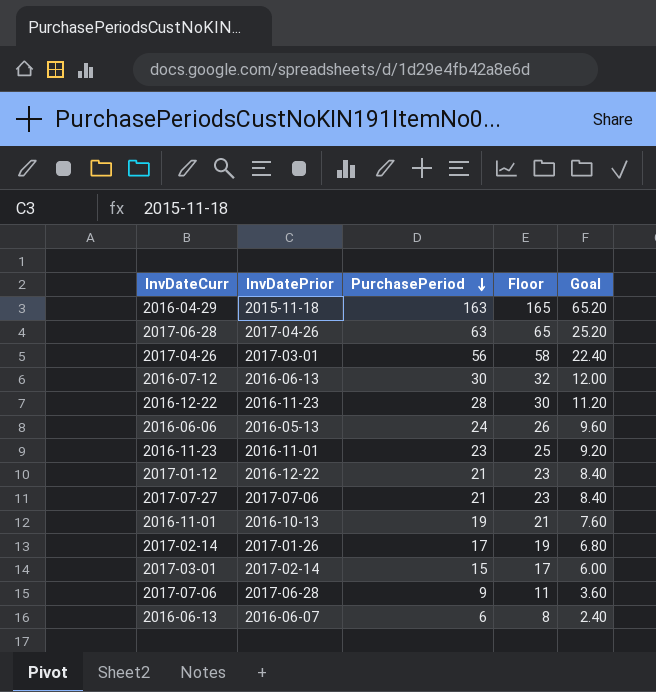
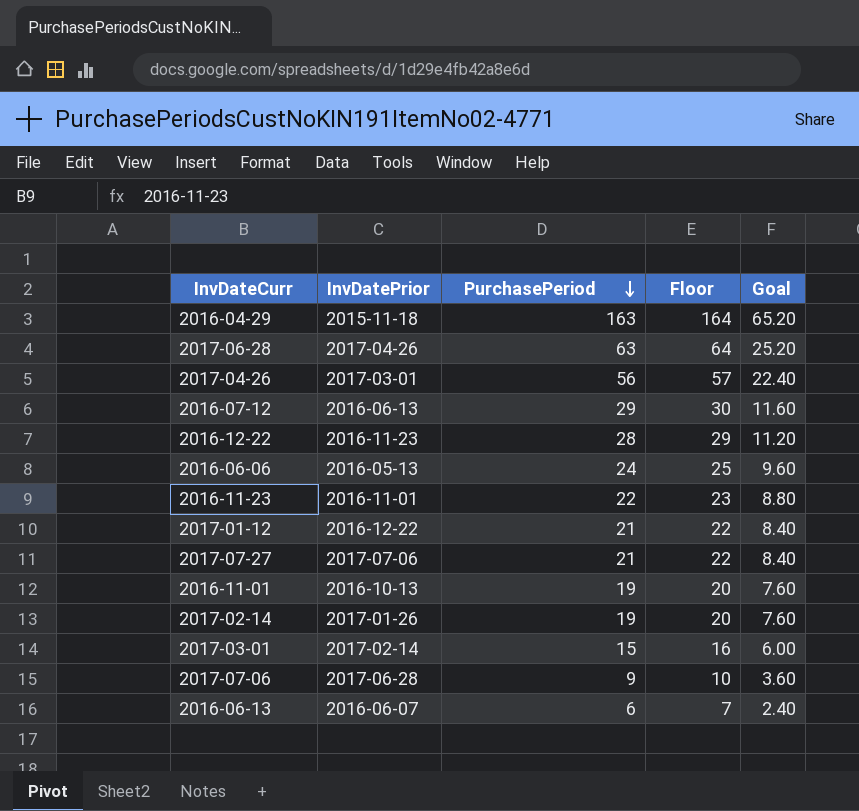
column Floor | formula: [PurchasePeriod] + 2 -> [PurchasePeriod] + 1
2016-07-12 | PurchasePeriod: 30 -> 29
2016-07-12 | Goal: 12.00 -> 11.60
2016-11-23 | PurchasePeriod: 23 -> 22
2016-11-23 | Goal: 9.20 -> 8.80
2017-02-14 | PurchasePeriod: 17 -> 19
2017-02-14 | Goal: 6.80 -> 7.60

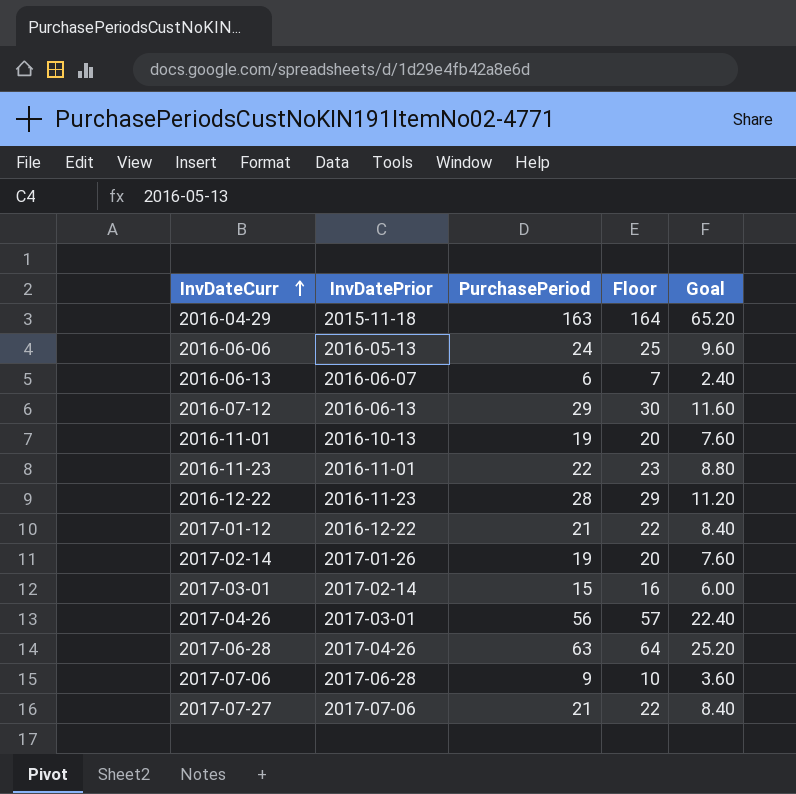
row order: PurchasePeriod descending -> InvDateCurr ascending

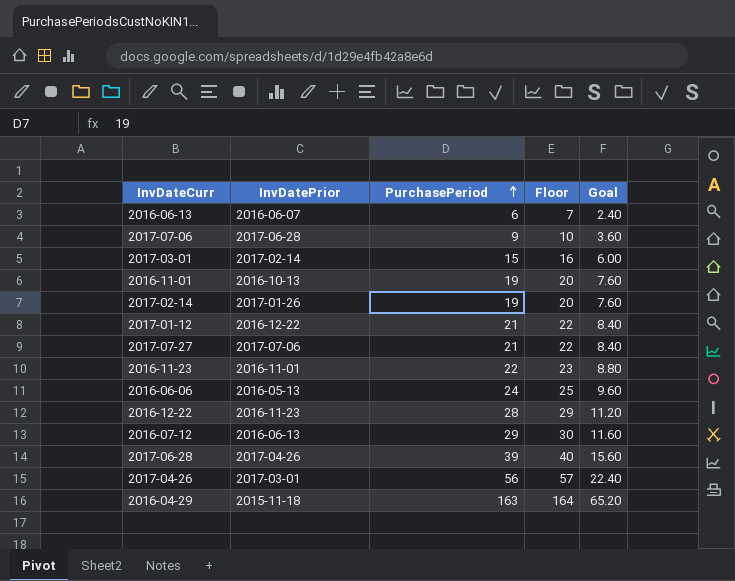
row order: InvDateCurr ascending -> PurchasePeriod ascending
2017-06-28 | PurchasePeriod: 63 -> 39
2017-06-28 | Floor: 64 -> 40
2017-06-28 | Goal: 25.20 -> 15.60

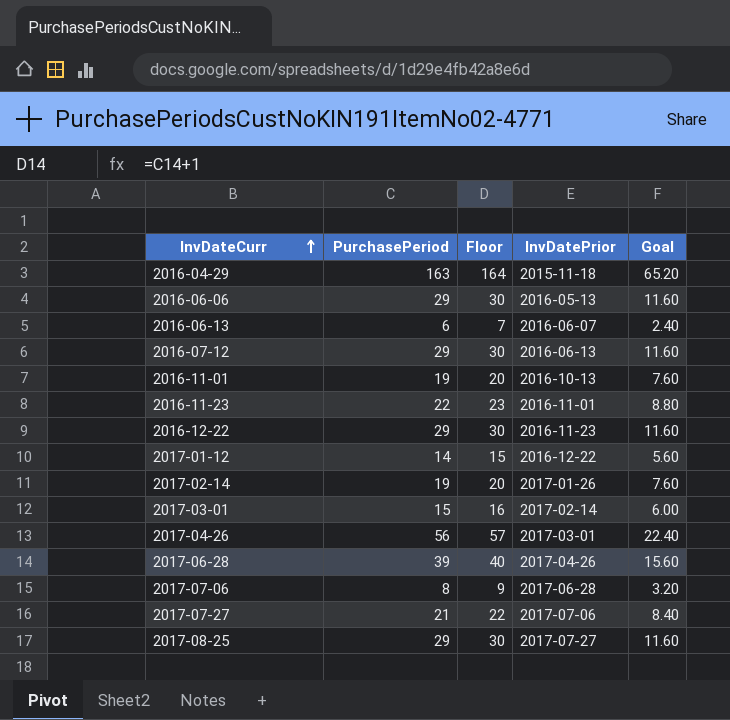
row order: PurchasePeriod ascending -> InvDateCurr ascending
column InvDatePrior | position: 2 -> 4
2016-06-06 | PurchasePeriod: 24 -> 29
2016-06-06 | Floor: 25 -> 30
2016-06-06 | Goal: 9.60 -> 11.60
2016-12-22 | PurchasePeriod: 28 -> 29
2016-12-22 | Floor: 29 -> 30
2016-12-22 | Goal: 11.20 -> 11.60
2017-01-12 | PurchasePeriod: 21 -> 14
2017-01-12 | Floor: 22 -> 15
2017-01-12 | Goal: 8.40 -> 5.60
2017-07-06 | PurchasePeriod: 9 -> 8
2017-07-06 | Floor: 10 -> 9
2017-07-06 | Goal: 3.60 -> 3.20
row 2017-08-25: none -> 29 | 30 | 2017-07-27 | 11.60

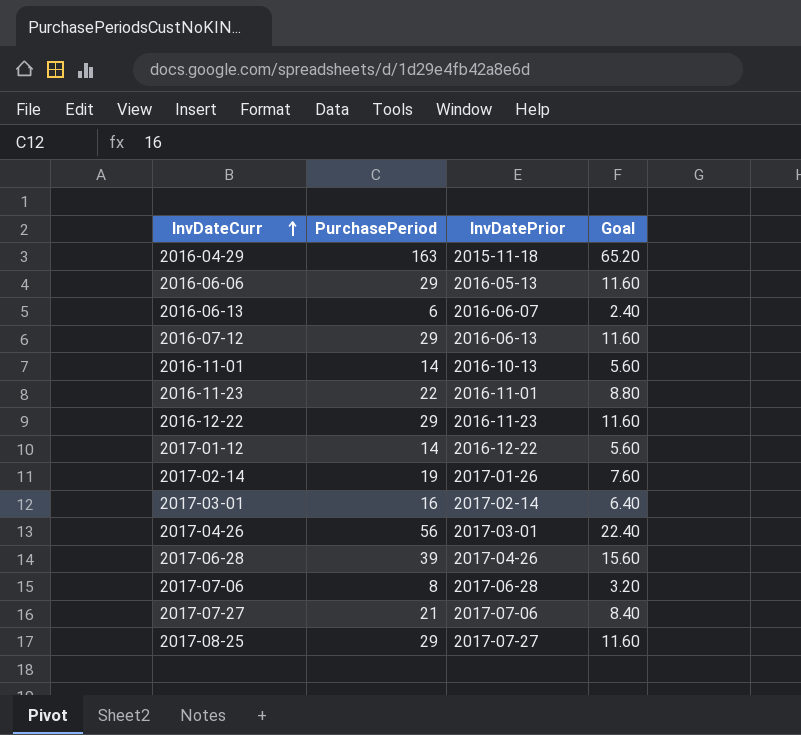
column Floor | formula: [PurchasePeriod] + 1 -> none
2016-11-01 | PurchasePeriod: 19 -> 14
2016-11-01 | Goal: 7.60 -> 5.60
2017-03-01 | PurchasePeriod: 15 -> 16
2017-03-01 | Goal: 6.00 -> 6.40

